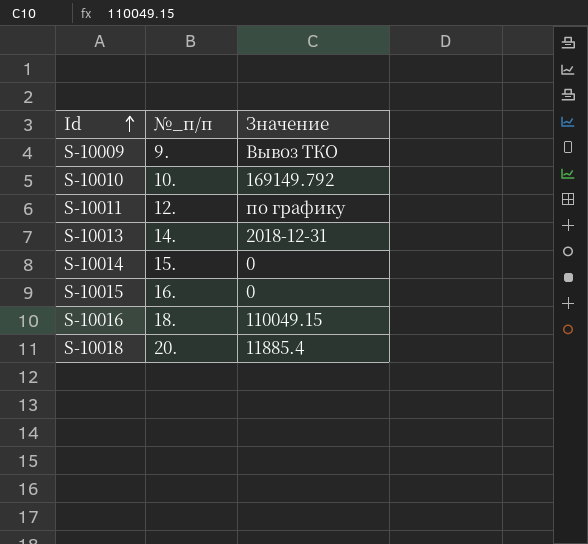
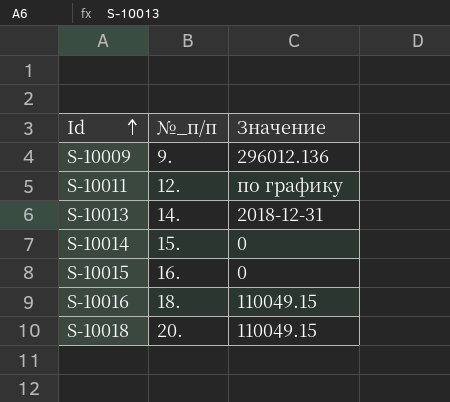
row S-10010: 10. | 169149.792 -> none
S-10009 | Значение: Вывоз ТКО -> 296012.136
S-10018 | Значение: 11885.4 -> 110049.15

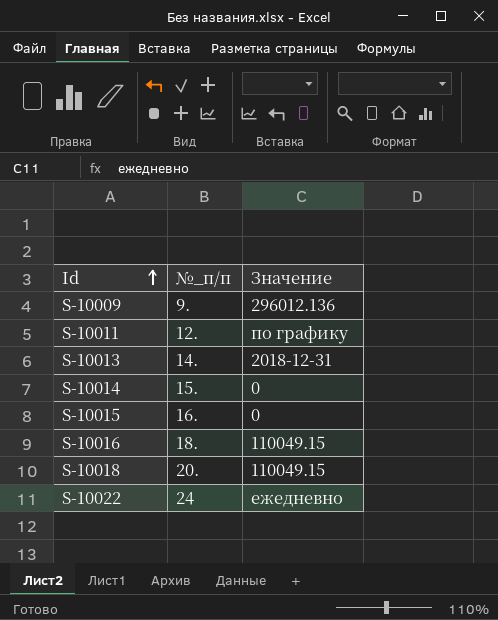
row S-10022: none -> 24 | ежедневно

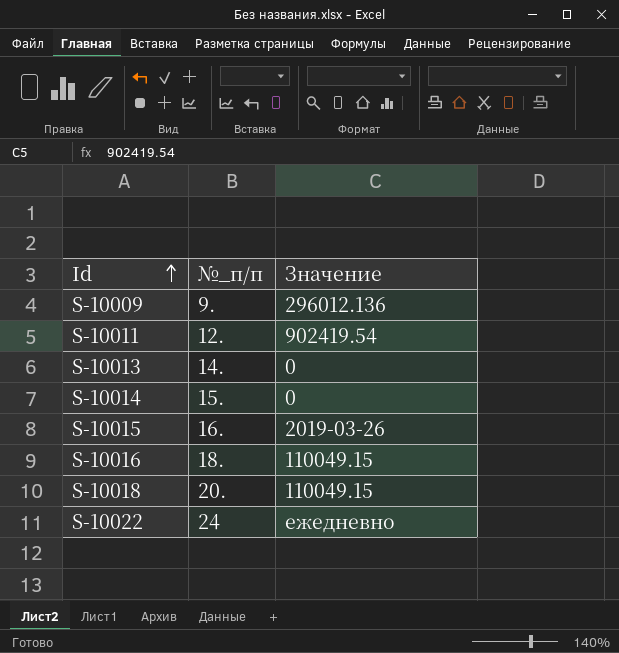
S-10011 | Значение: по графику -> 902419.54
S-10013 | Значение: 2018-12-31 -> 0
S-10015 | Значение: 0 -> 2019-03-26

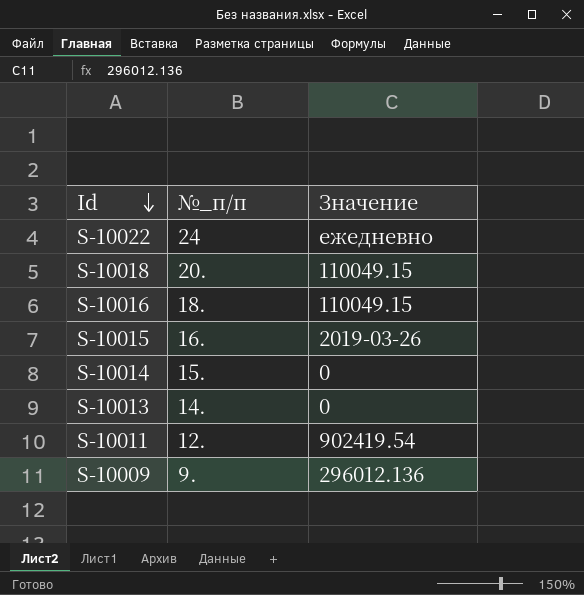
row order: Id ascending -> Id descending

